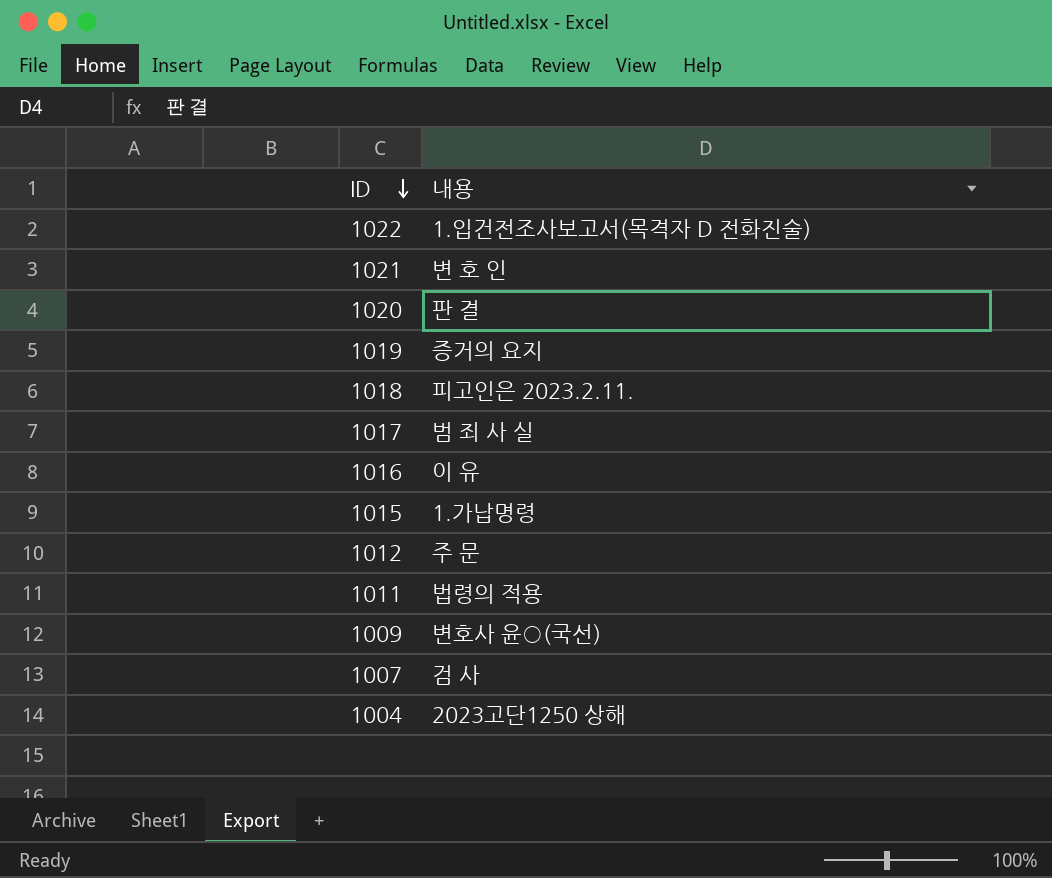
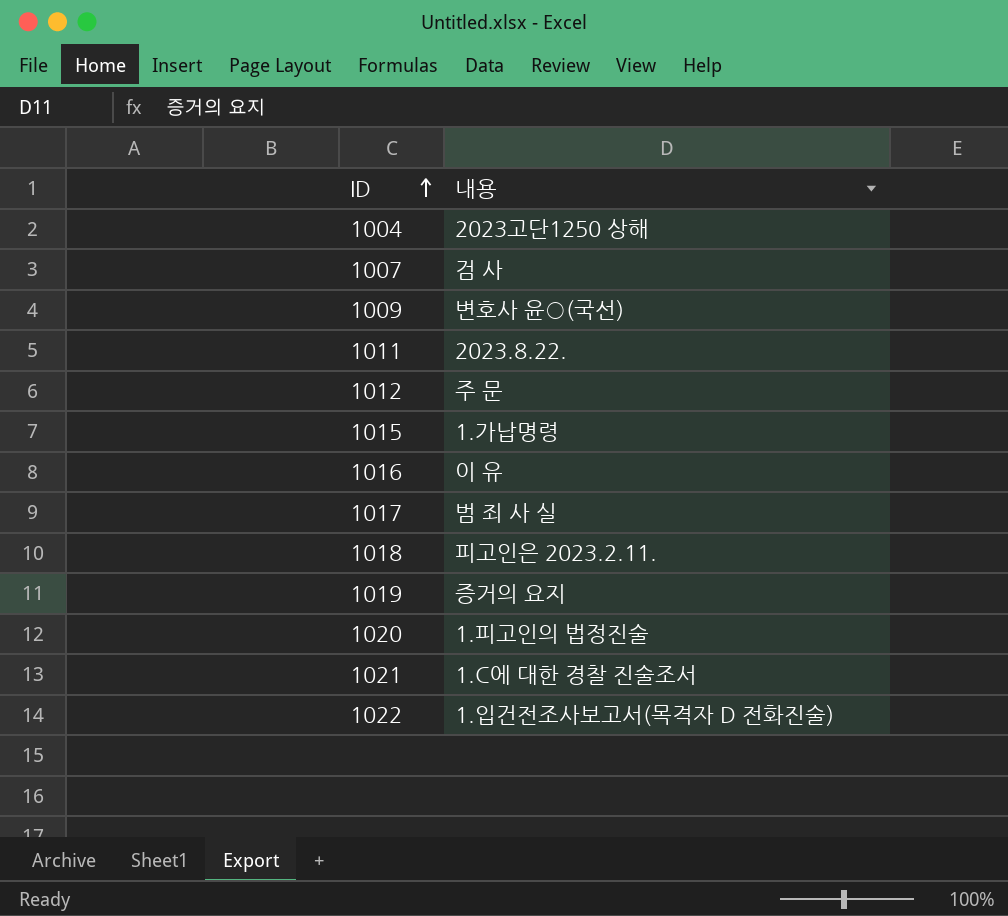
row order: ID descending -> ID ascending
1011 | 내용: 법령의 적용 -> 2023.8.22.
1020 | 내용: 판 결 -> 1.피고인의 법정진술
1021 | 내용: 변 호 인 -> 1.C에 대한 경찰 진술조서

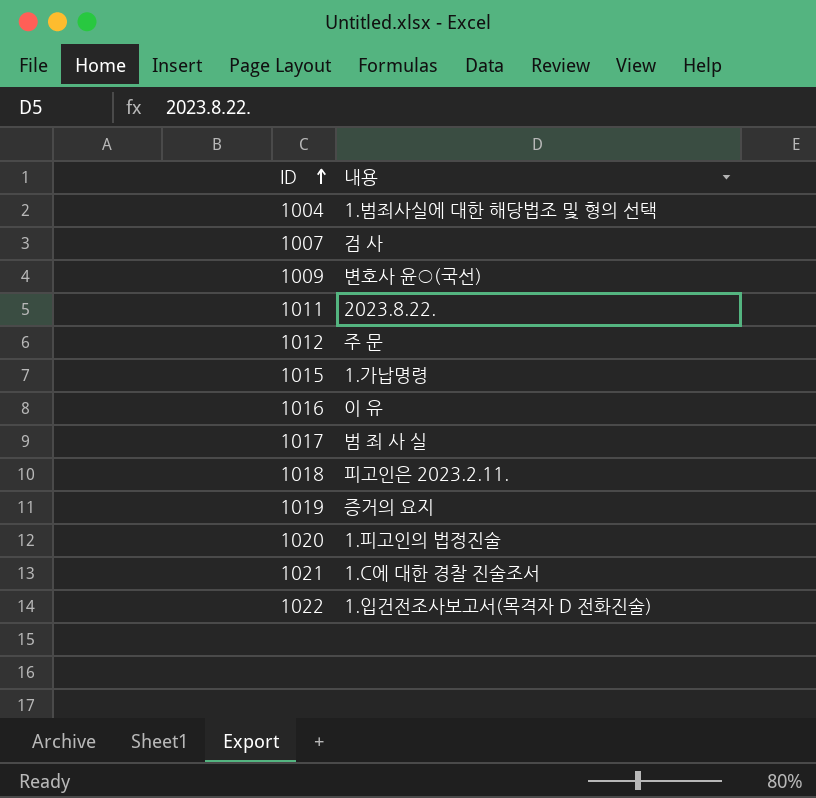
1004 | 내용: 2023고단1250 상해 -> 1.범죄사실에 대한 해당법조 및 형의 선택

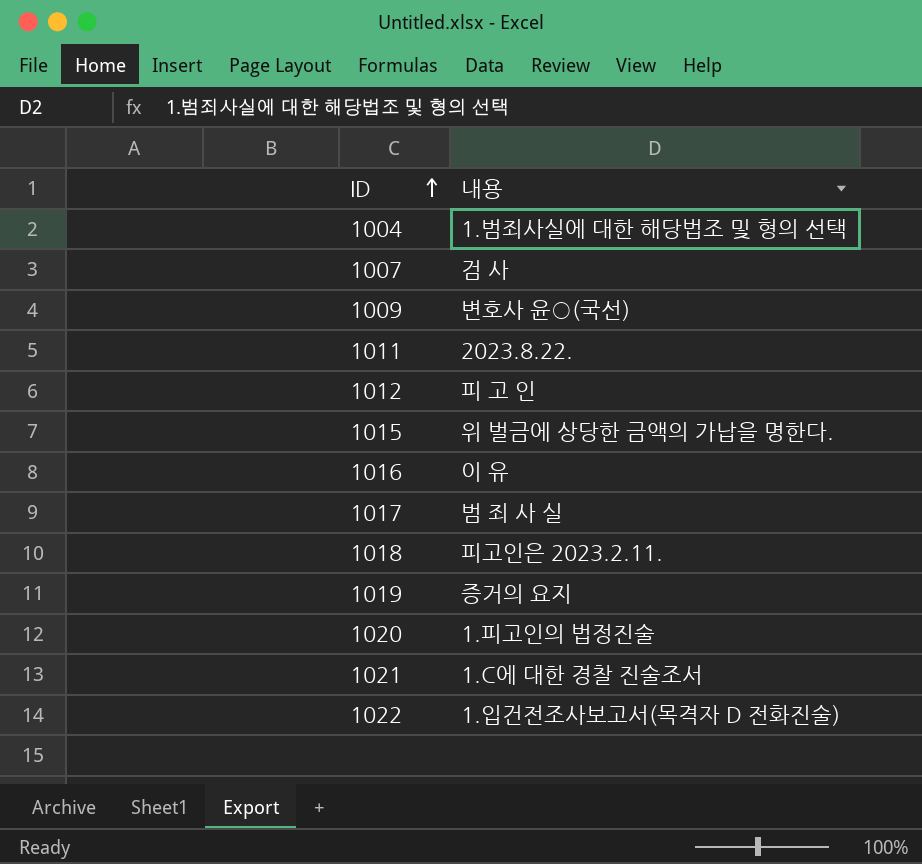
1012 | 내용: 주 문 -> 피 고 인
1015 | 내용: 1.가납명령 -> 위 벌금에 상당한 금액의 가납을 명한다.

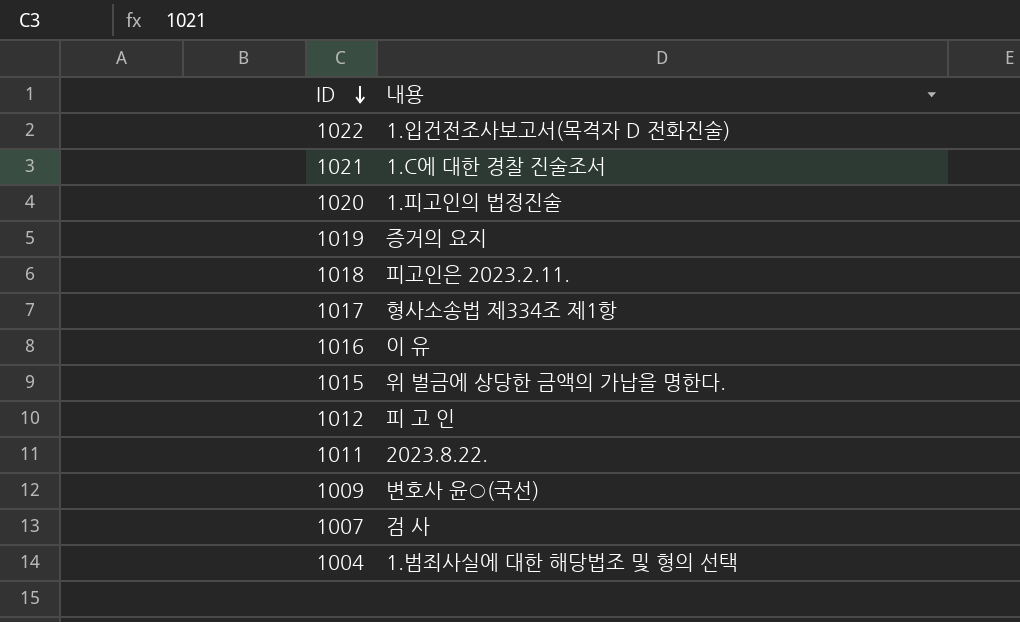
row order: ID ascending -> ID descending
1017 | 내용: 범 죄 사 실 -> 형사소송법 제334조 제1항

